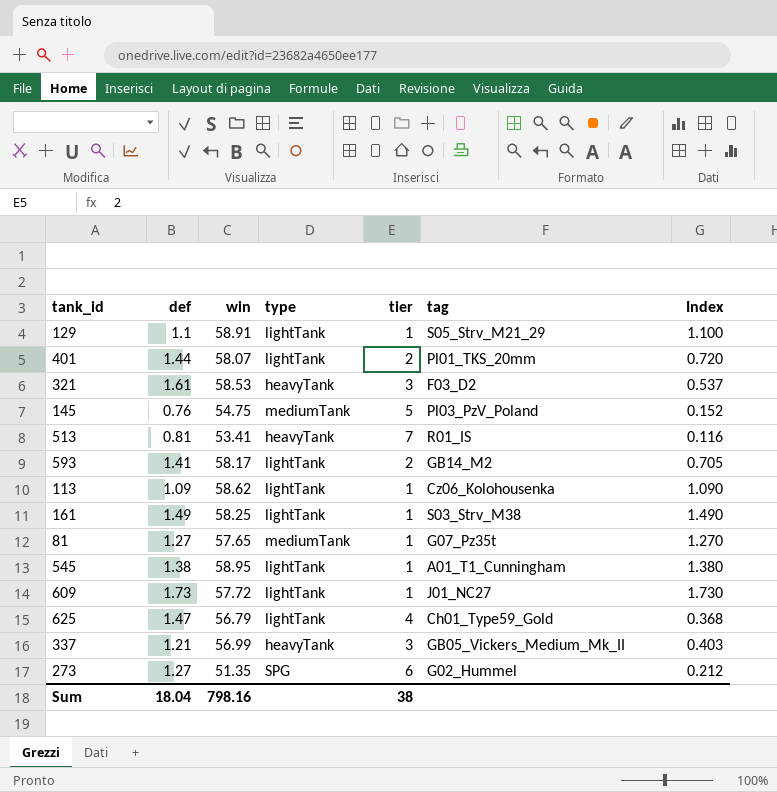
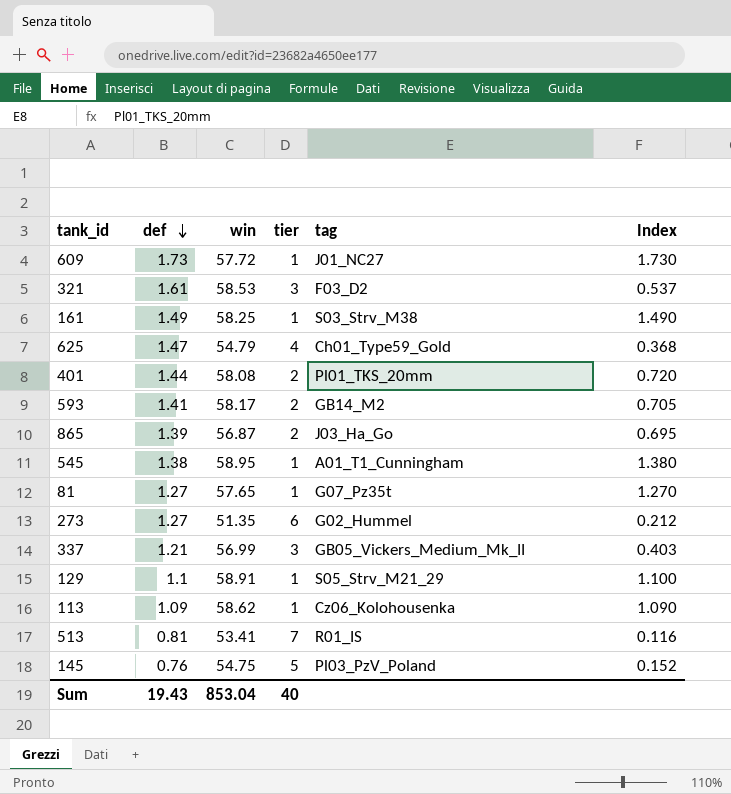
row order: none -> def descending
column type | position: 4 -> none
625 | win: 56.79 -> 54.79
401 | win: 58.07 -> 58.08
row 865: none -> 1.39 | 56.87 | 2 | J03_Ha_Go | 0.695
Sum | def: 18.04 -> 19.43
Sum | win: 798.16 -> 853.04
Sum | tier: 38 -> 40

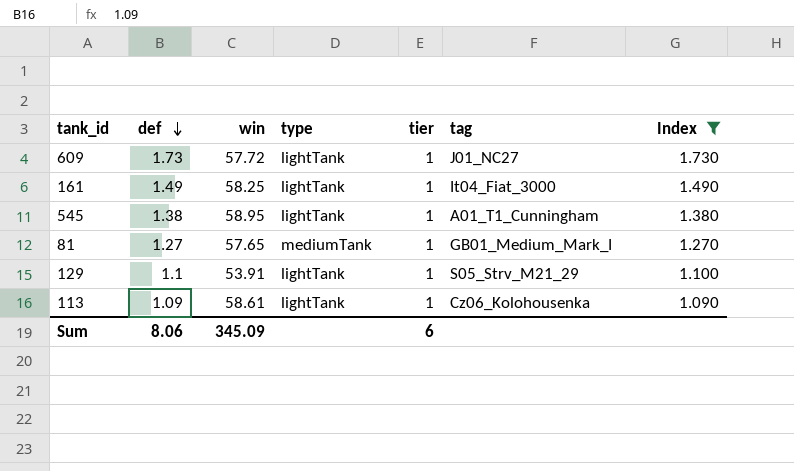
filter: none -> Index >= 1.090
column type | position: none -> 4
161 | tag: S03_Strv_M38 -> It04_Fiat_3000
81 | tag: G07_Pz35t -> GB01_Medium_Mark_I
129 | win: 58.91 -> 53.91
113 | win: 58.62 -> 58.61
Sum | def: 19.43 -> 8.06
Sum | win: 853.04 -> 345.09
Sum | tier: 40 -> 6

